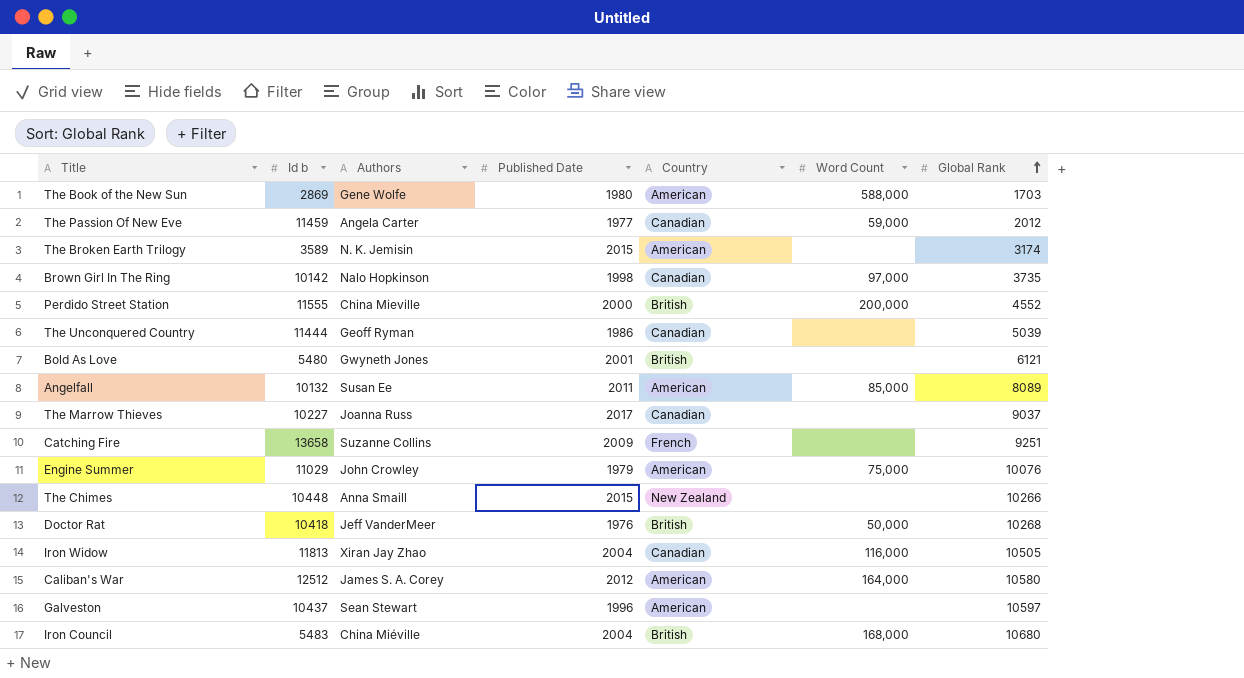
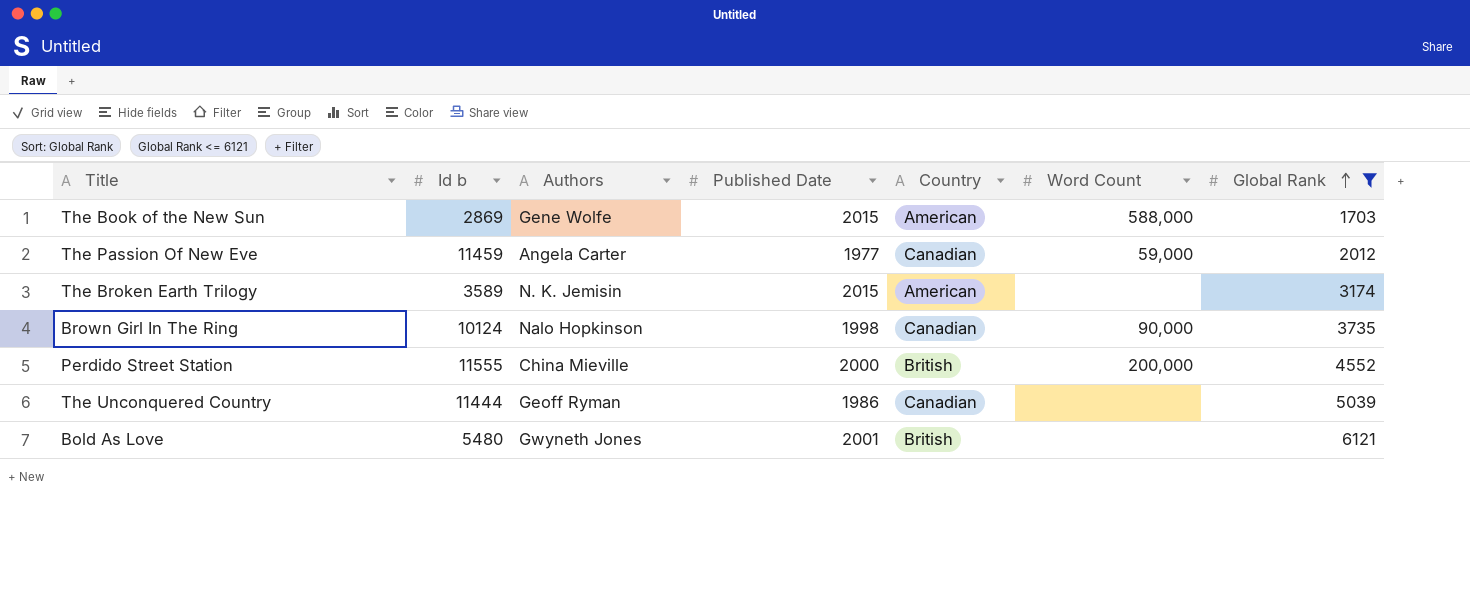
filter: none -> Global Rank <= 6121
The Book of the New Sun | Published Date: 1980 -> 2015
Brown Girl In The Ring | Id b: 10142 -> 10124
Brown Girl In The Ring | Word Count: 97,000 -> 90,000

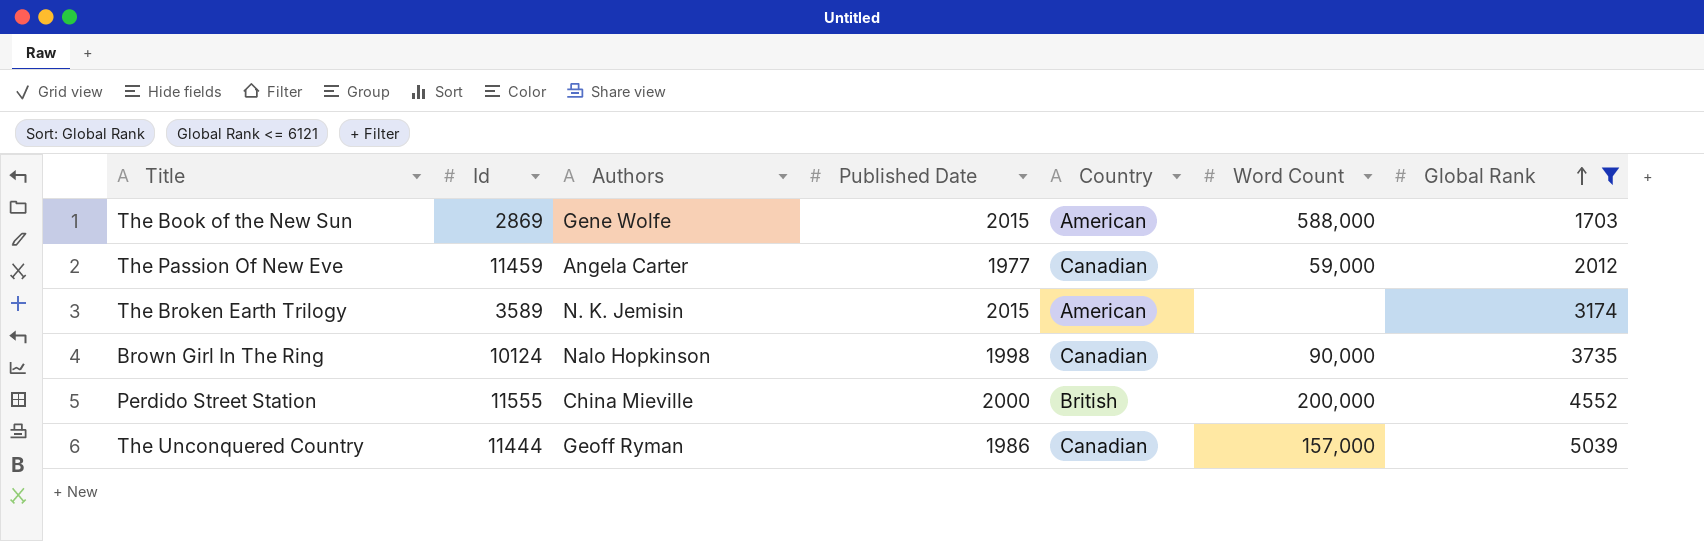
column name: Id b -> Id
row Bold As Love: 5480 | Gwyneth Jones | 2001 | British | none | 6121 -> none
The Unconquered Country | Word Count: none -> 157,000

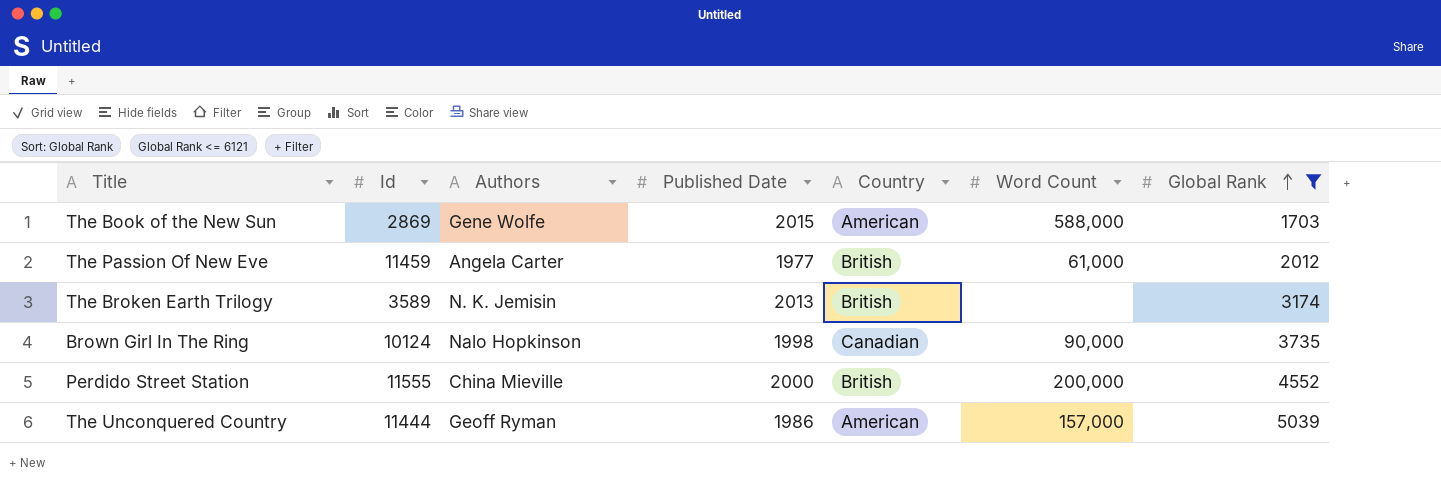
The Passion Of New Eve | Country: Canadian -> British
The Passion Of New Eve | Word Count: 59,000 -> 61,000
The Broken Earth Trilogy | Published Date: 2015 -> 2013
The Broken Earth Trilogy | Country: American -> British
The Unconquered Country | Country: Canadian -> American

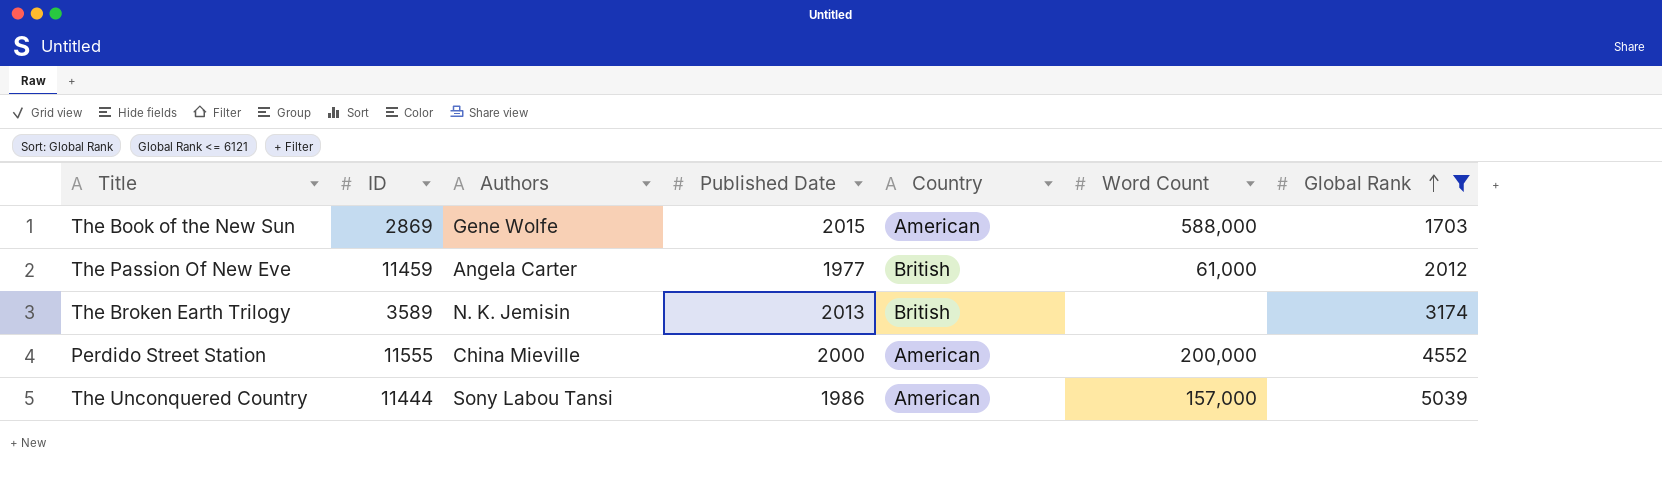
column name: Id -> ID
row Brown Girl In The Ring: 10124 | Nalo Hopkinson | 1998 | Canadian | 90,000 | 3735 -> none
Perdido Street Station | Country: British -> American
The Unconquered Country | Authors: Geoff Ryman -> Sony Labou Tansi

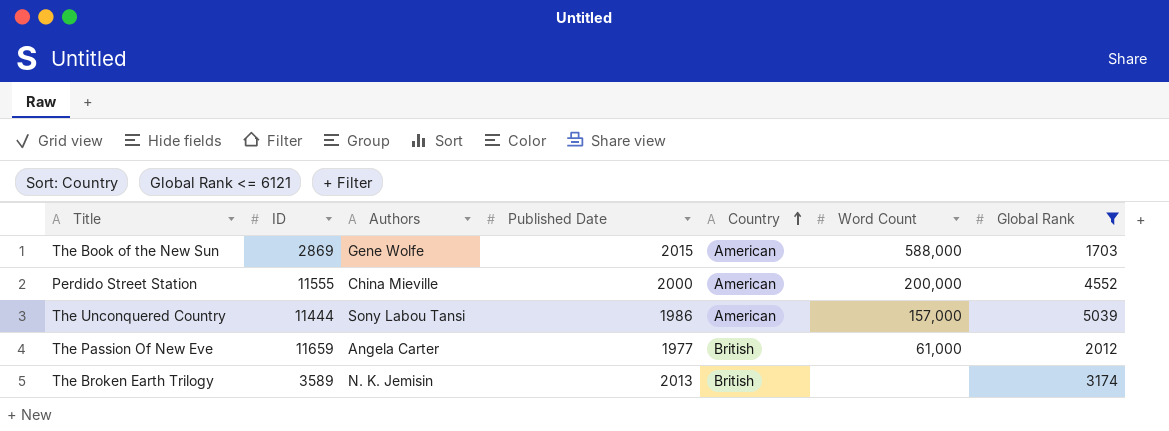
row order: Global Rank ascending -> Country ascending
The Passion Of New Eve | ID: 11459 -> 11659

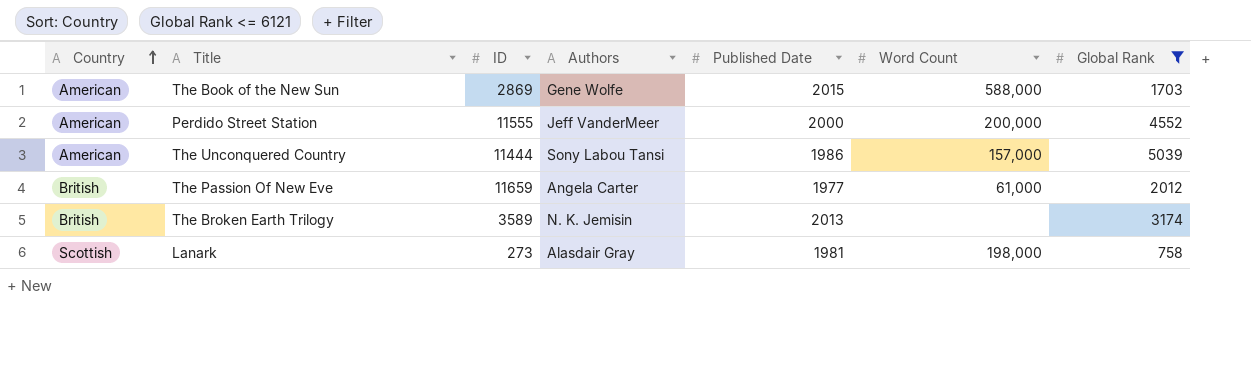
column Country | position: 5 -> 1
Perdido Street Station | Authors: China Mieville -> Jeff VanderMeer
row Lanark: none -> Scottish | 273 | Alasdair Gray | 1981 | 198,000 | 758

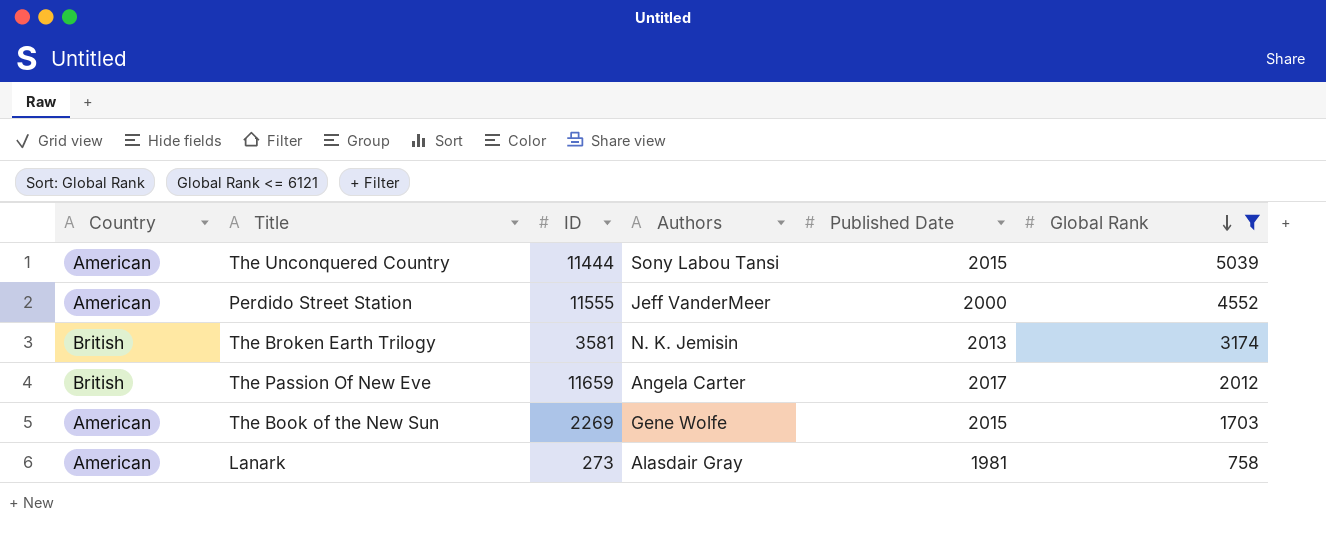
row order: Country ascending -> Global Rank descending
column Word Count | position: 6 -> none
The Unconquered Country | Published Date: 1986 -> 2015
The Broken Earth Trilogy | ID: 3589 -> 3581
The Passion Of New Eve | Published Date: 1977 -> 2017
The Book of the New Sun | ID: 2869 -> 2269
Lanark | Country: Scottish -> American

